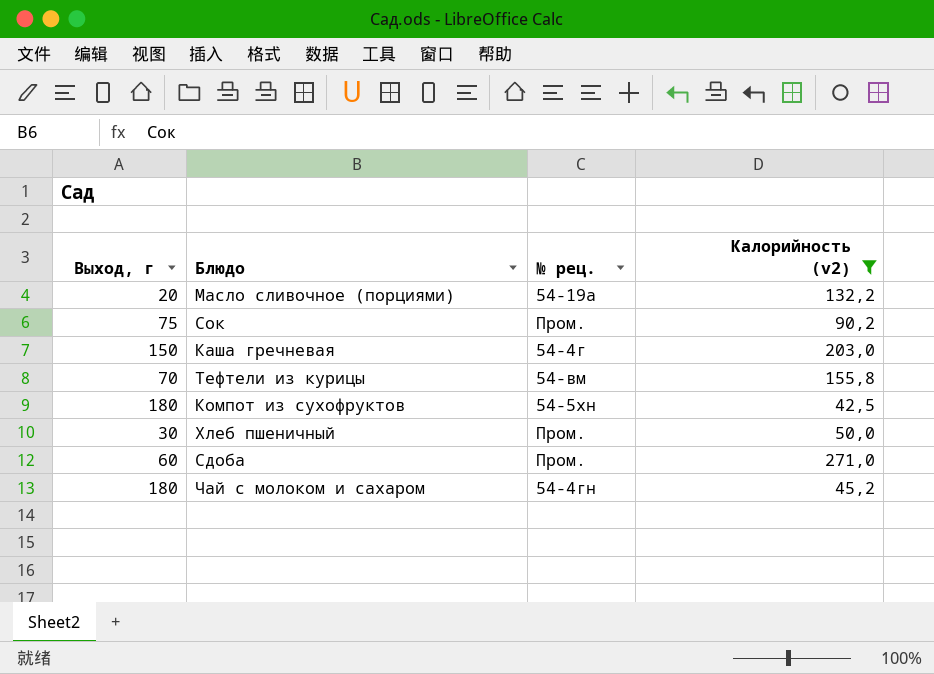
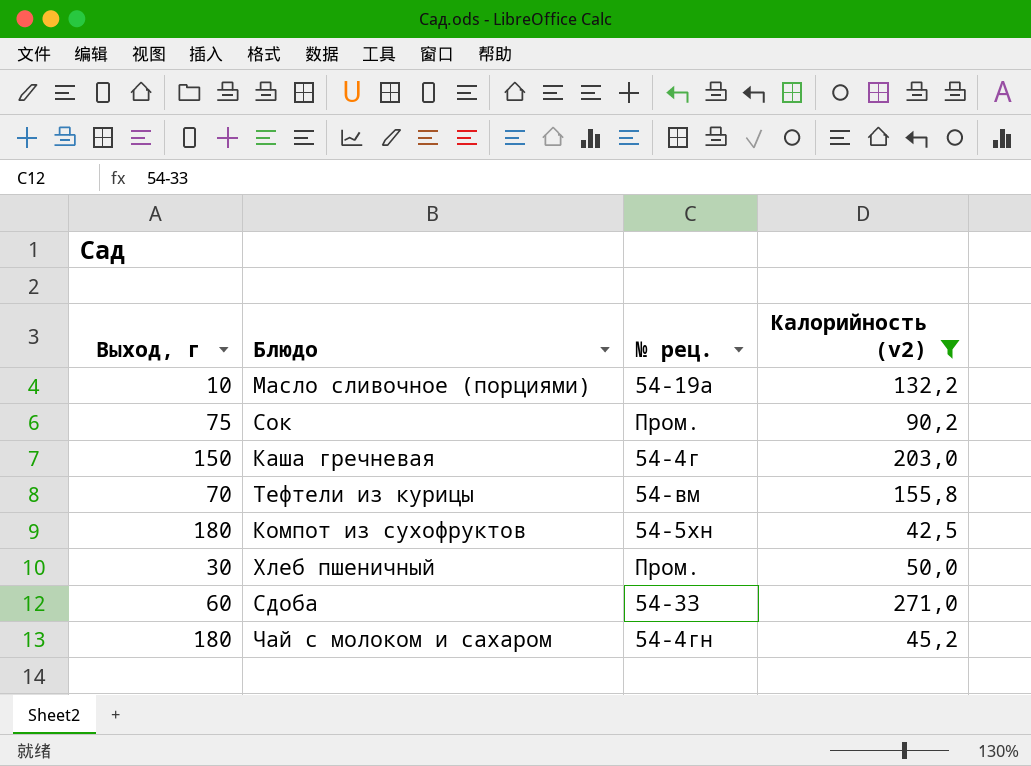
Масло сливочное (порциями) | Выход, г: 20 -> 10
Сдоба | № рец.: Пром. -> 54-3З

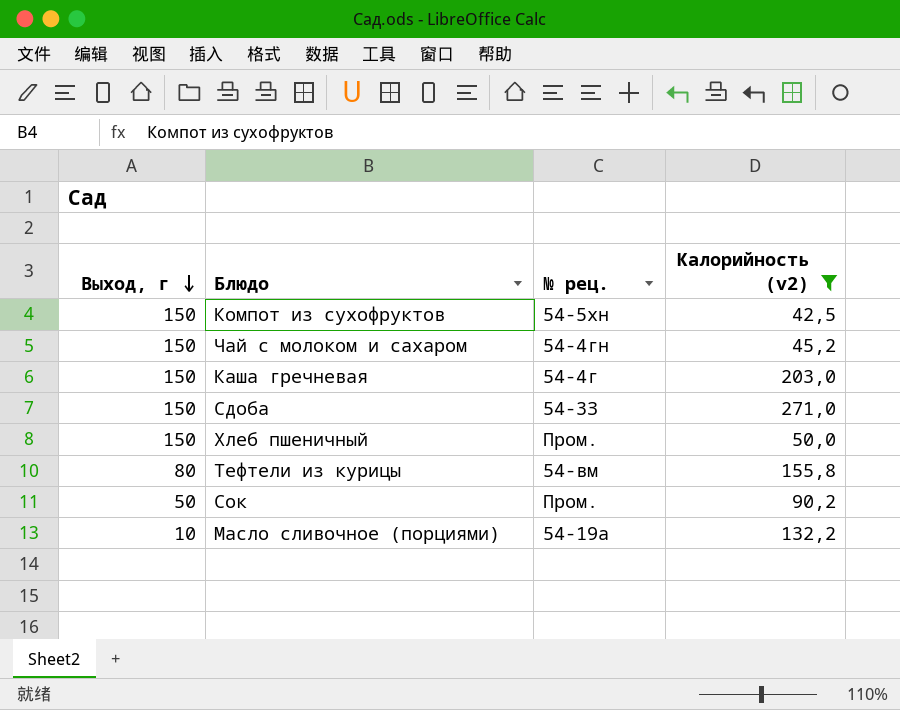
row order: none -> Выход, г descending
Компот из сухофруктов | Выход, г: 180 -> 150
Чай с молоком и сахаром | Выход, г: 180 -> 150
Сдоба | Выход, г: 60 -> 150
Хлеб пшеничный | Выход, г: 30 -> 150
Тефтели из курицы | Выход, г: 70 -> 80
Сок | Выход, г: 75 -> 50

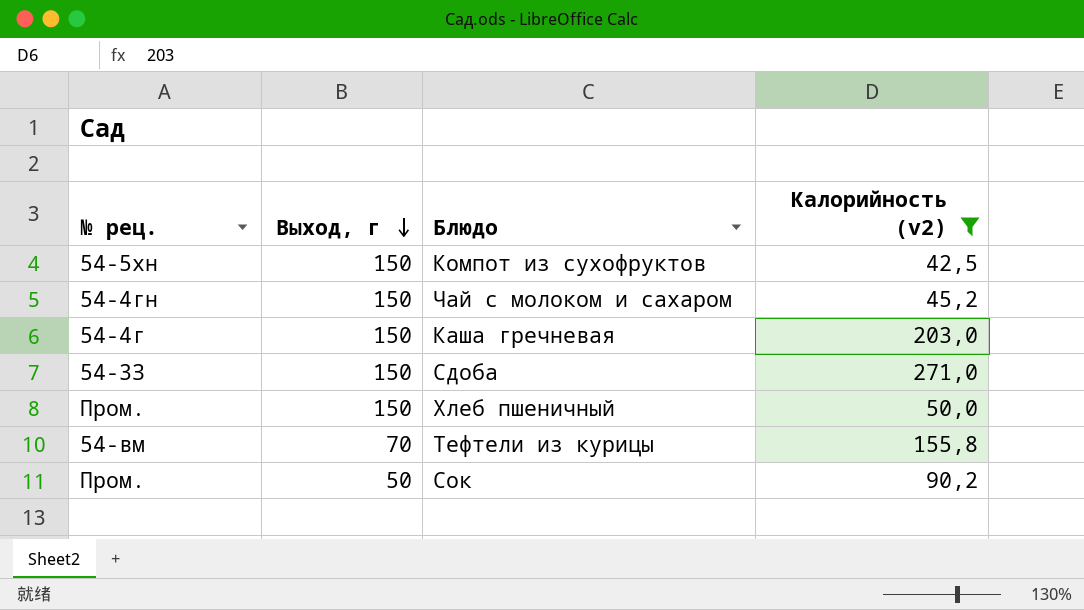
column № рец. | position: 3 -> 1
row Масло сливочное (порциями): 10 | 54-19а | 132,2 -> none
Тефтели из курицы | Выход, г: 80 -> 70

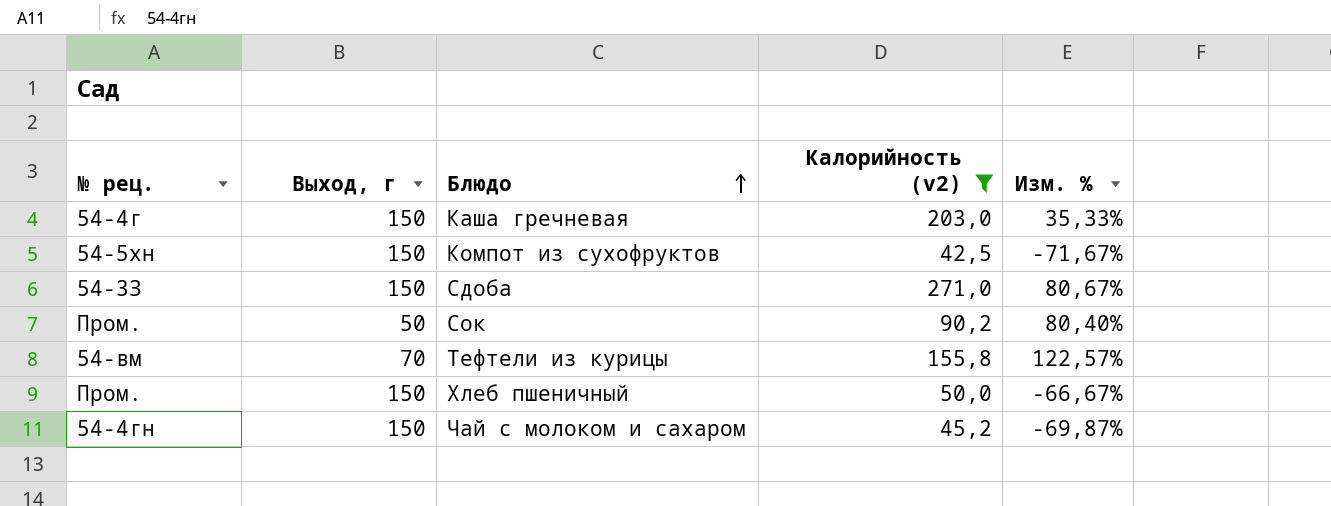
row order: Выход, г descending -> Блюдо ascending
column Изм. % | formula: none -> ([Калорийность (v2)] - [Выход, г]) / [Выход, г]

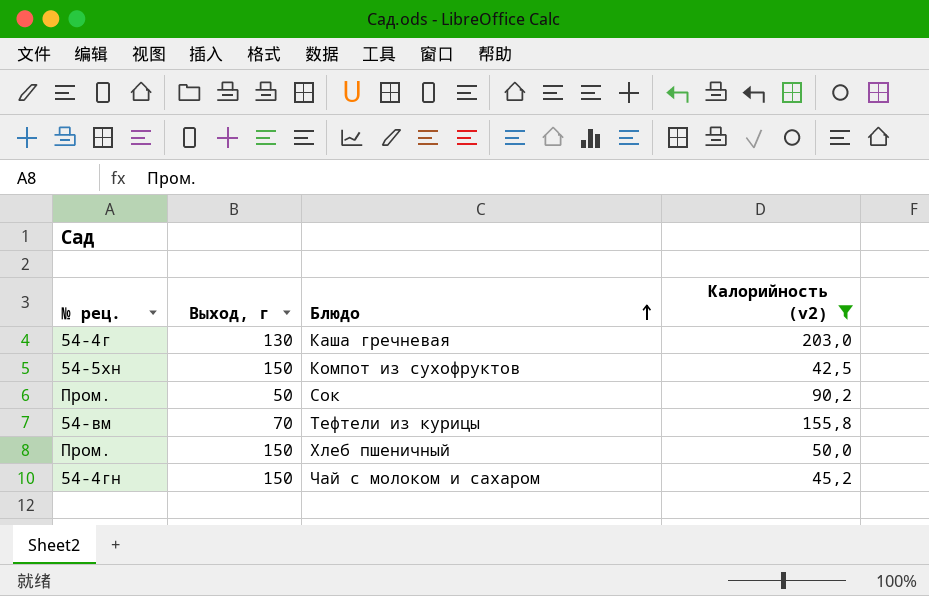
column Изм. % | formula: ([Калорийность (v2)] - [Выход, г]) / [Выход, г] -> none
row Сдоба: 54-3З | 150 | 271,0 | 80,67% -> none
Каша гречневая | Выход, г: 150 -> 130

